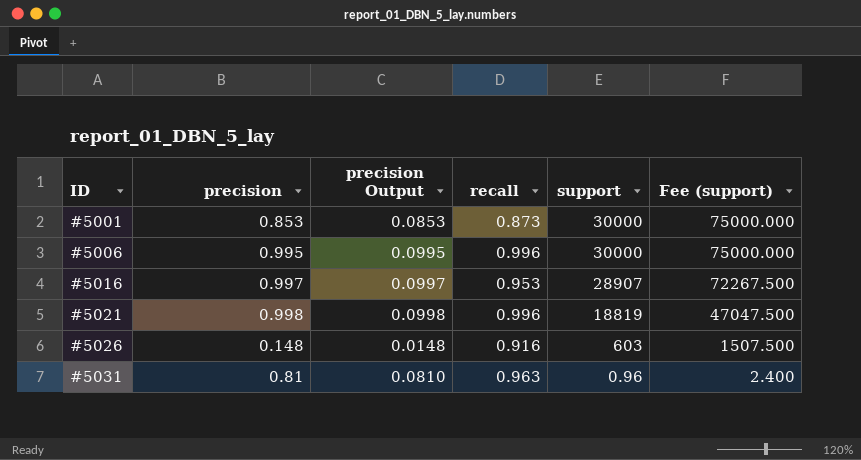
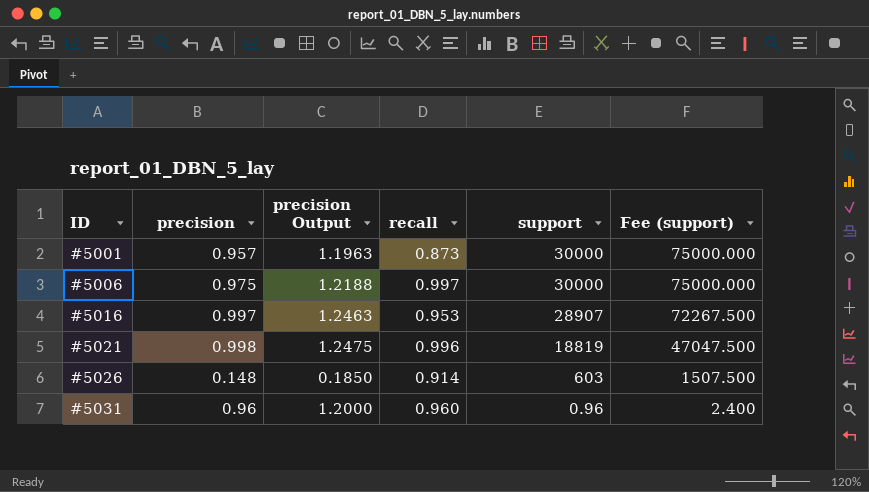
column precision Output | formula: [precision] * 0.1 -> [precision] * 1.25
#5001 | precision: 0.853 -> 0.957
#5006 | precision: 0.995 -> 0.975
#5006 | recall: 0.996 -> 0.997
#5026 | recall: 0.916 -> 0.914
#5031 | precision: 0.81 -> 0.96
#5031 | recall: 0.963 -> 0.960

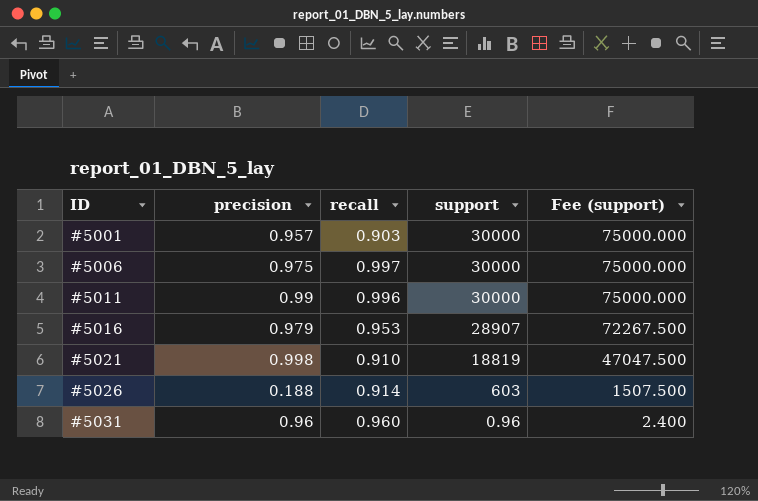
column precision Output | formula: [precision] * 1.25 -> none
#5001 | recall: 0.873 -> 0.903
row #5011: none -> 0.99 | 0.996 | 30000 | 75000.000
#5016 | precision: 0.997 -> 0.979
#5021 | recall: 0.996 -> 0.910
#5026 | precision: 0.148 -> 0.188

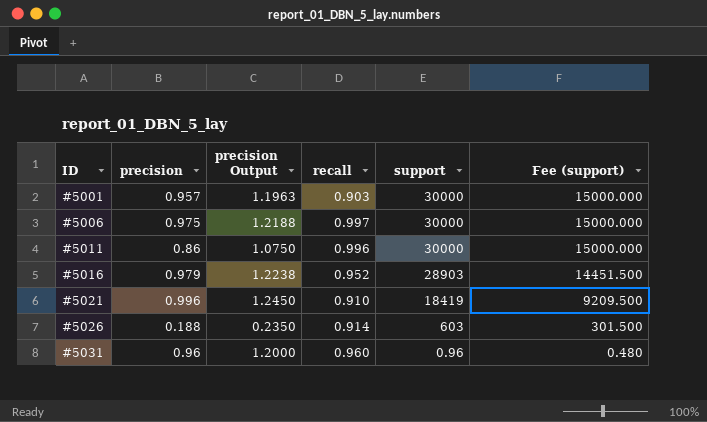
column precision Output | formula: none -> [precision] * 1.25
column Fee (support) | formula: [support] * 2.5 -> [support] * 0.5
#5011 | precision: 0.99 -> 0.86
#5016 | recall: 0.953 -> 0.952
#5016 | support: 28907 -> 28903
#5021 | precision: 0.998 -> 0.996
#5021 | support: 18819 -> 18419

